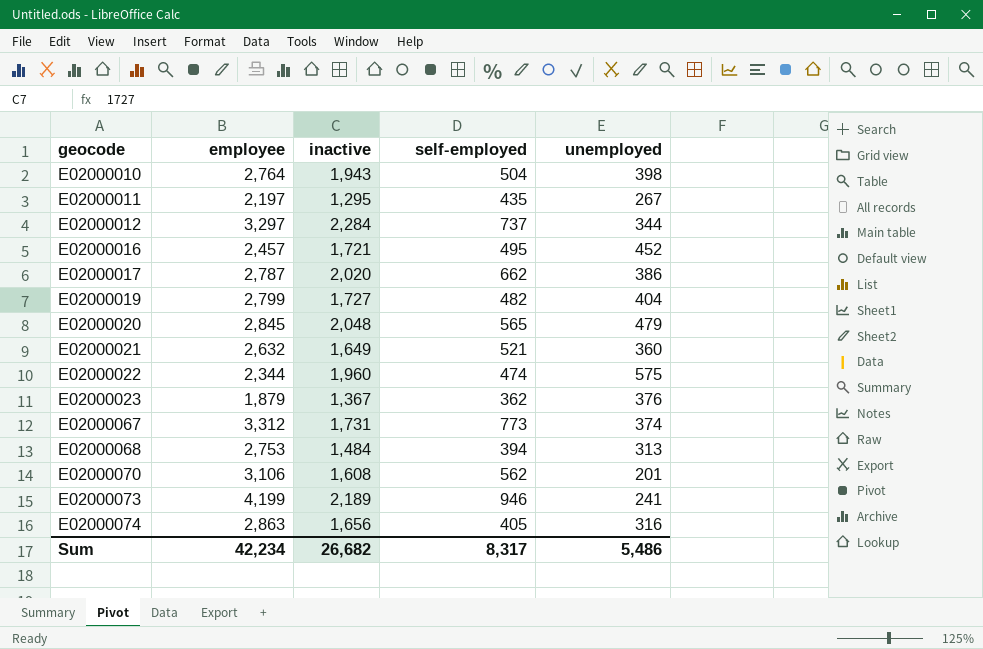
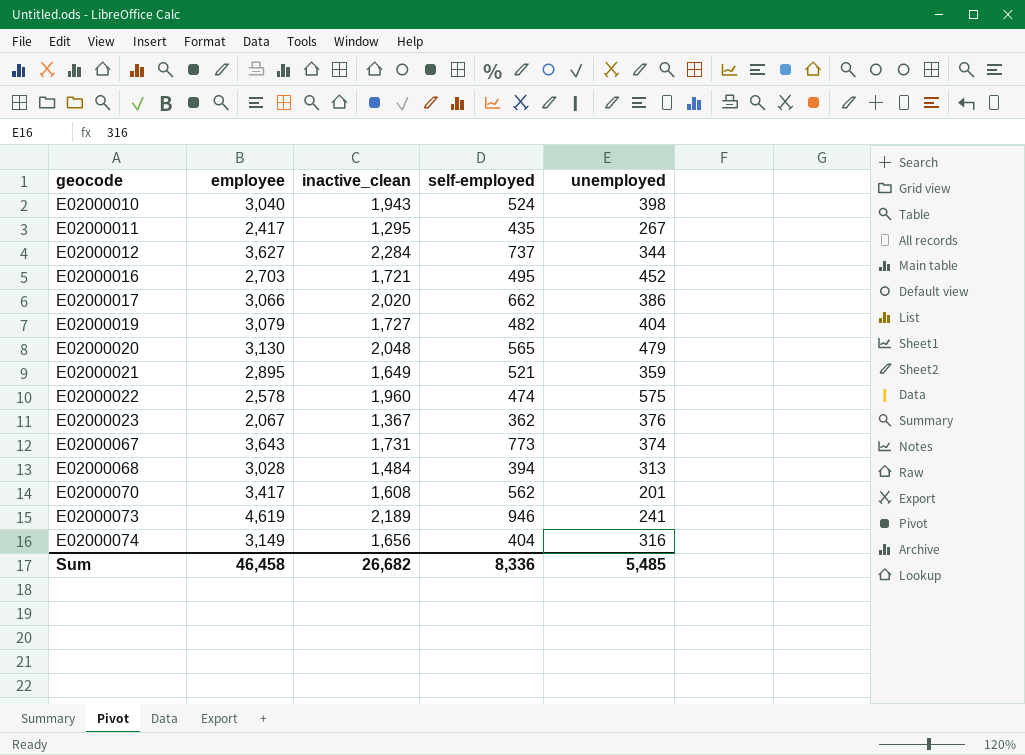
column name: inactive -> inactive_clean
E02000010 | employee: 2,764 -> 3,040
E02000010 | self-employed: 504 -> 524
E02000011 | employee: 2,197 -> 2,417
E02000012 | employee: 3,297 -> 3,627
E02000016 | employee: 2,457 -> 2,703
E02000017 | employee: 2,787 -> 3,066
E02000019 | employee: 2,799 -> 3,079
E02000020 | employee: 2,845 -> 3,130
E02000021 | employee: 2,632 -> 2,895
E02000021 | unemployed: 360 -> 359
E02000022 | employee: 2,344 -> 2,578
E02000023 | employee: 1,879 -> 2,067
E02000067 | employee: 3,312 -> 3,643
E02000068 | employee: 2,753 -> 3,028
E02000070 | employee: 3,106 -> 3,417
E02000073 | employee: 4,199 -> 4,619
E02000074 | employee: 2,863 -> 3,149
E02000074 | self-employed: 405 -> 404
Sum | employee: 42,234 -> 46,458
Sum | self-employed: 8,317 -> 8,336
Sum | unemployed: 5,486 -> 5,485

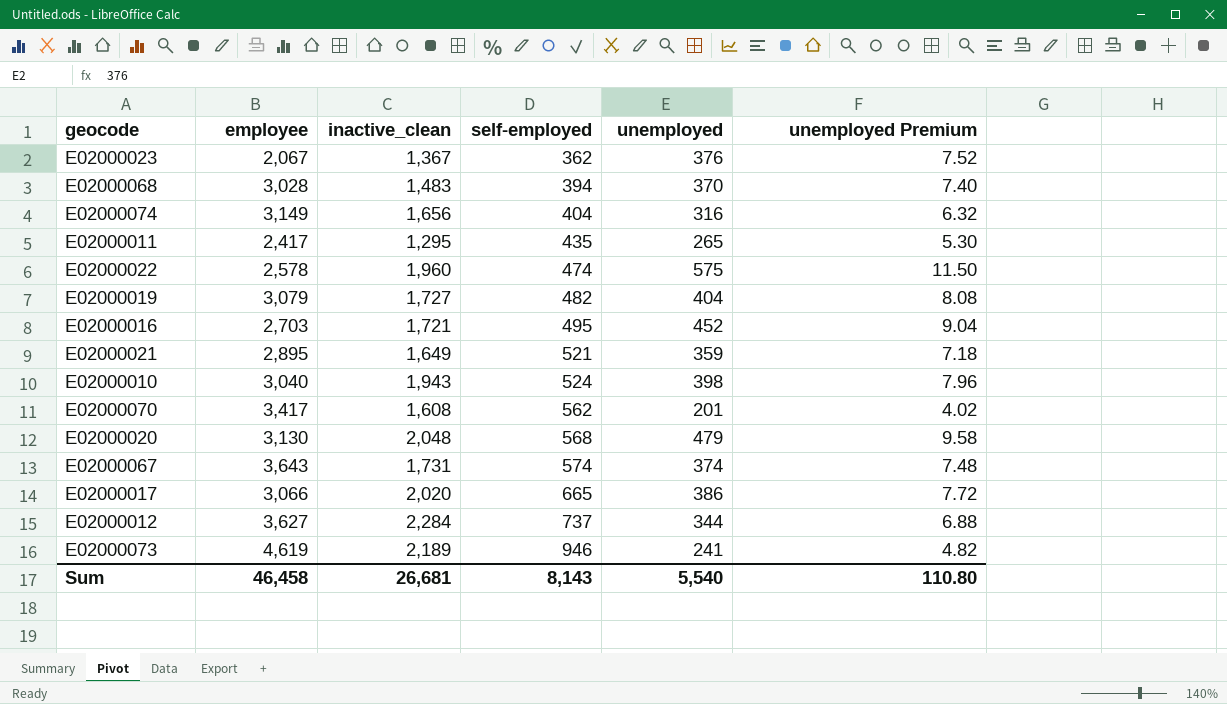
row order: geocode ascending -> self-employed ascending
column unemployed Premium | formula: none -> [unemployed] * 0.02
E02000068 | inactive_clean: 1,484 -> 1,483
E02000068 | unemployed: 313 -> 370
E02000011 | unemployed: 267 -> 265
E02000020 | self-employed: 565 -> 568
E02000067 | self-employed: 773 -> 574
E02000017 | self-employed: 662 -> 665
Sum | inactive_clean: 26,682 -> 26,681
Sum | self-employed: 8,336 -> 8,143
Sum | unemployed: 5,485 -> 5,540

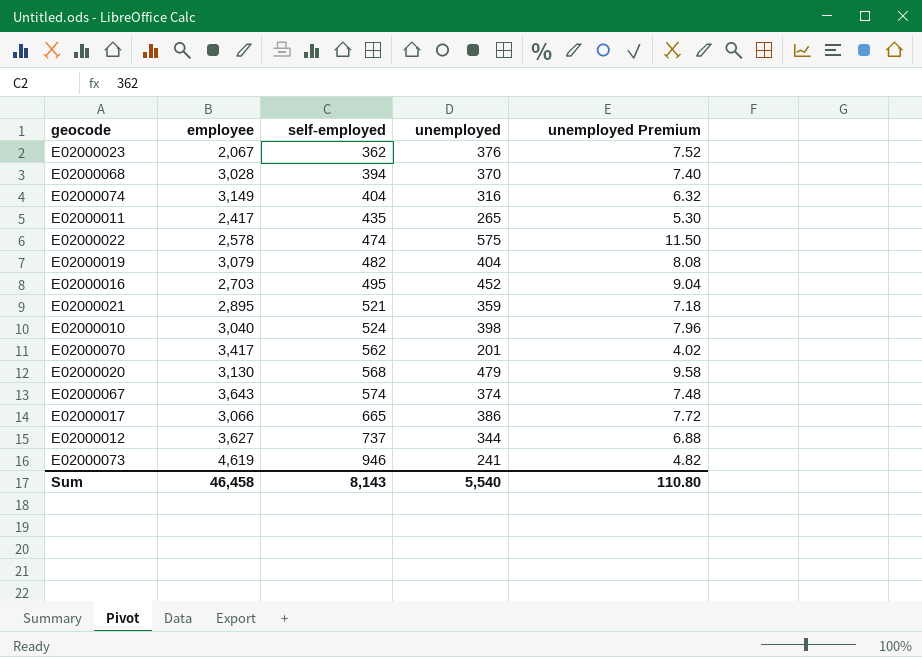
column inactive_clean | position: 3 -> none

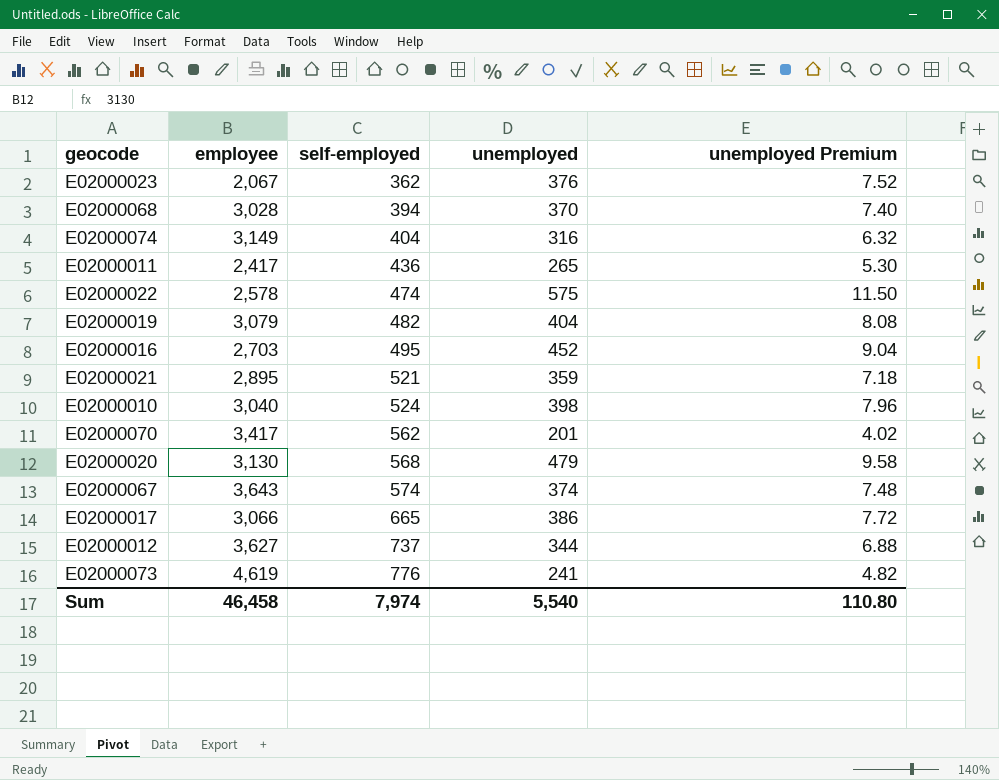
E02000011 | self-employed: 435 -> 436
E02000073 | self-employed: 946 -> 776
Sum | self-employed: 8,143 -> 7,974

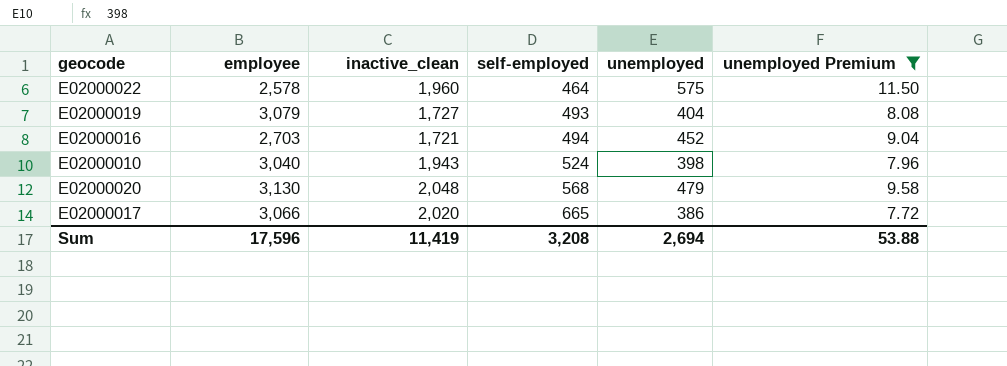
filter: none -> unemployed Premium >= 7.72
column inactive_clean | position: none -> 3
E02000022 | self-employed: 474 -> 464
E02000019 | self-employed: 482 -> 493
E02000016 | self-employed: 495 -> 494
Sum | employee: 46,458 -> 17,596
Sum | self-employed: 7,974 -> 3,208
Sum | unemployed: 5,540 -> 2,694
Sum | unemployed Premium: 110.80 -> 53.88

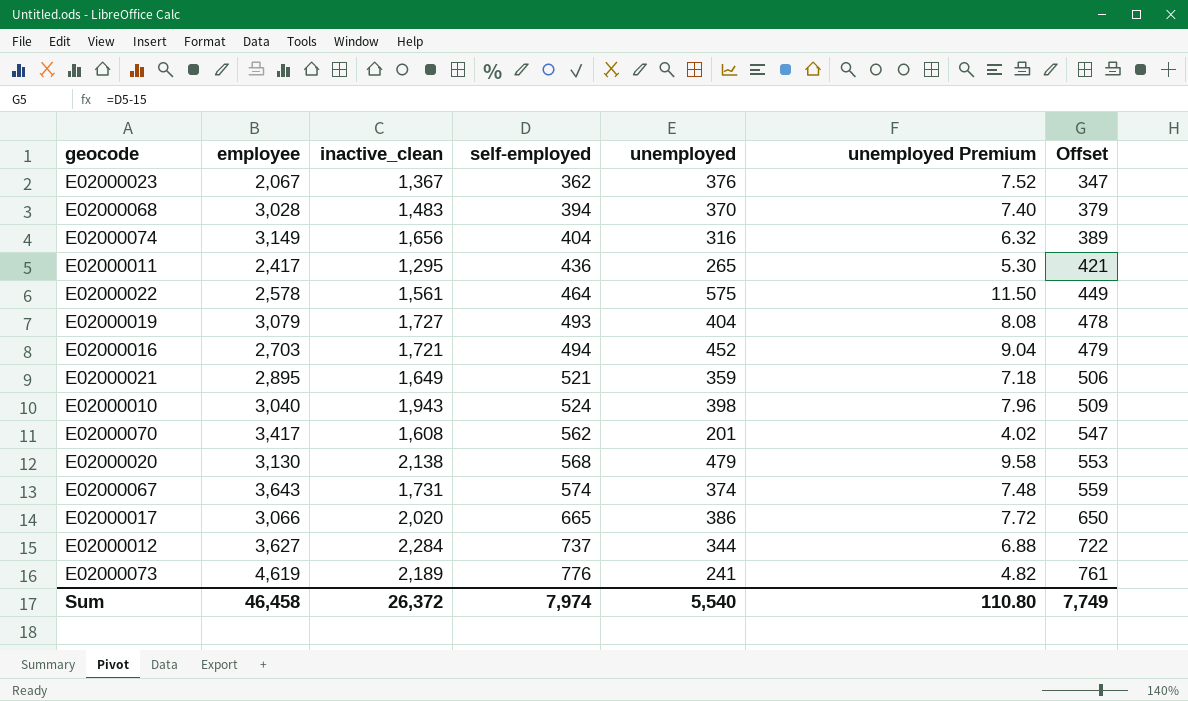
filter: unemployed Premium >= 7.72 -> none
column Offset | formula: none -> [self-employed] - 15
E02000022 | inactive_clean: 1,960 -> 1,561
E02000020 | inactive_clean: 2,048 -> 2,138
Sum | employee: 17,596 -> 46,458
Sum | inactive_clean: 11,419 -> 26,372
Sum | self-employed: 3,208 -> 7,974
Sum | unemployed: 2,694 -> 5,540
Sum | unemployed Premium: 53.88 -> 110.80

